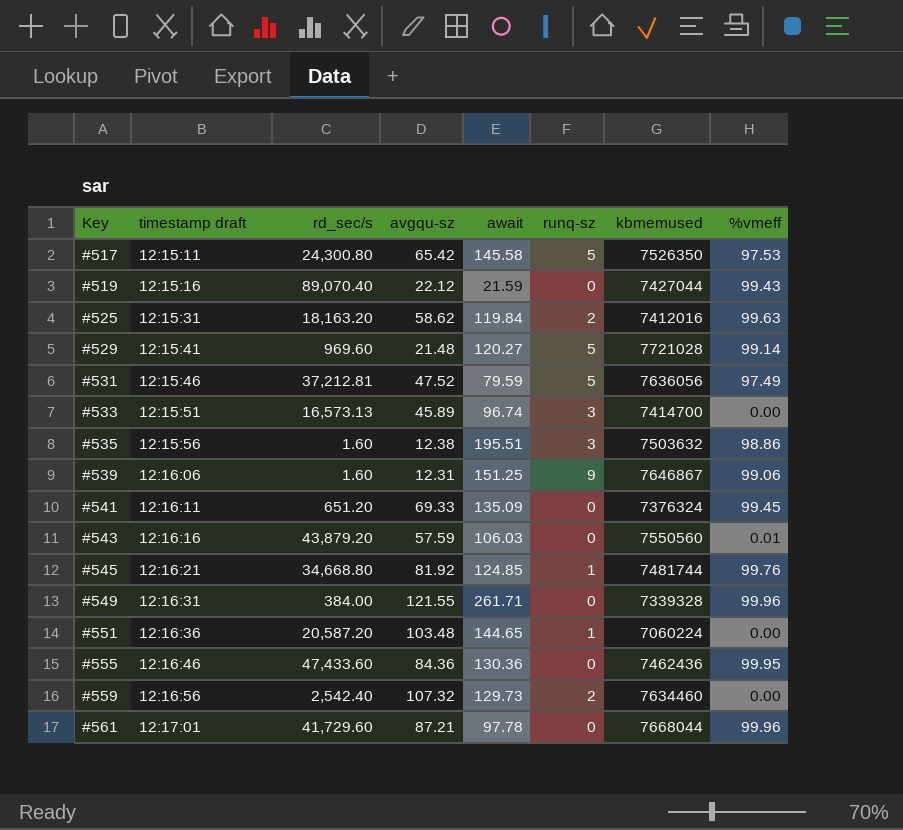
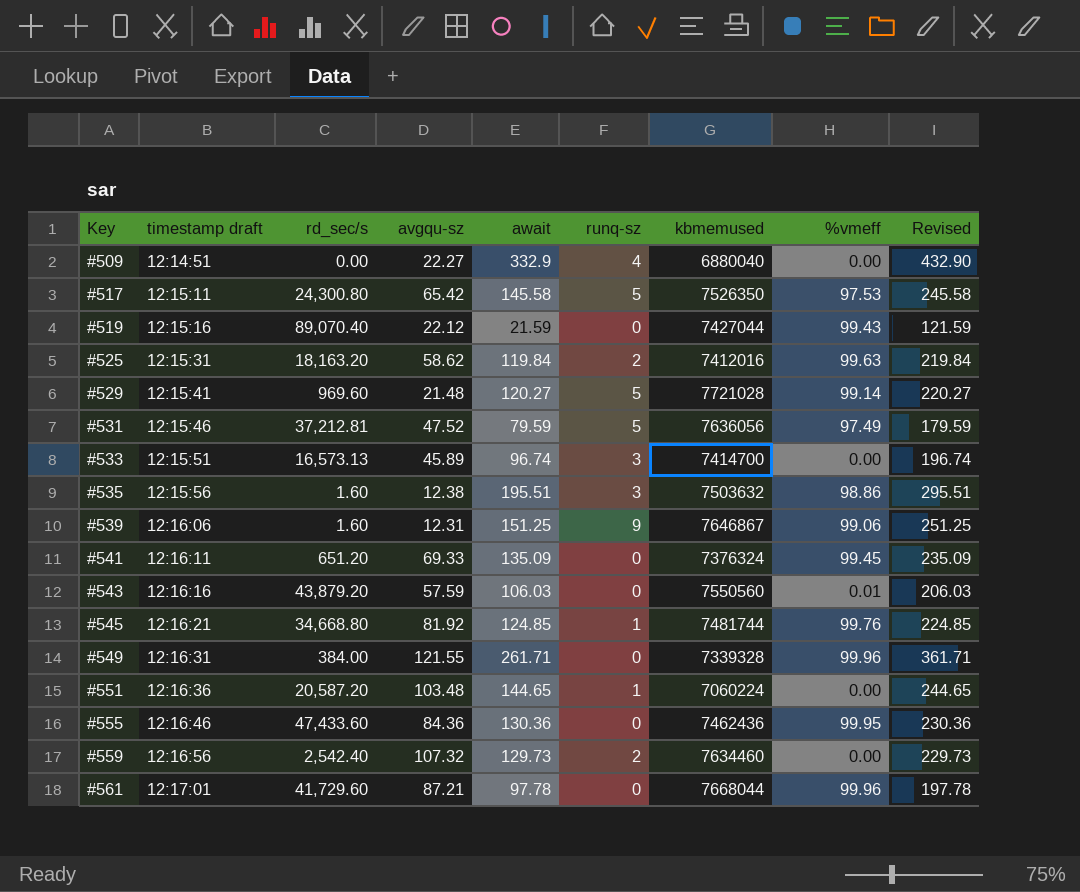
column Revised | formula: none -> [await] + 100
row #509: none -> 12:14:51 | 0.00 | 22.27 | 332.9 | 4 | 6880040 | 0.00 | 432.90

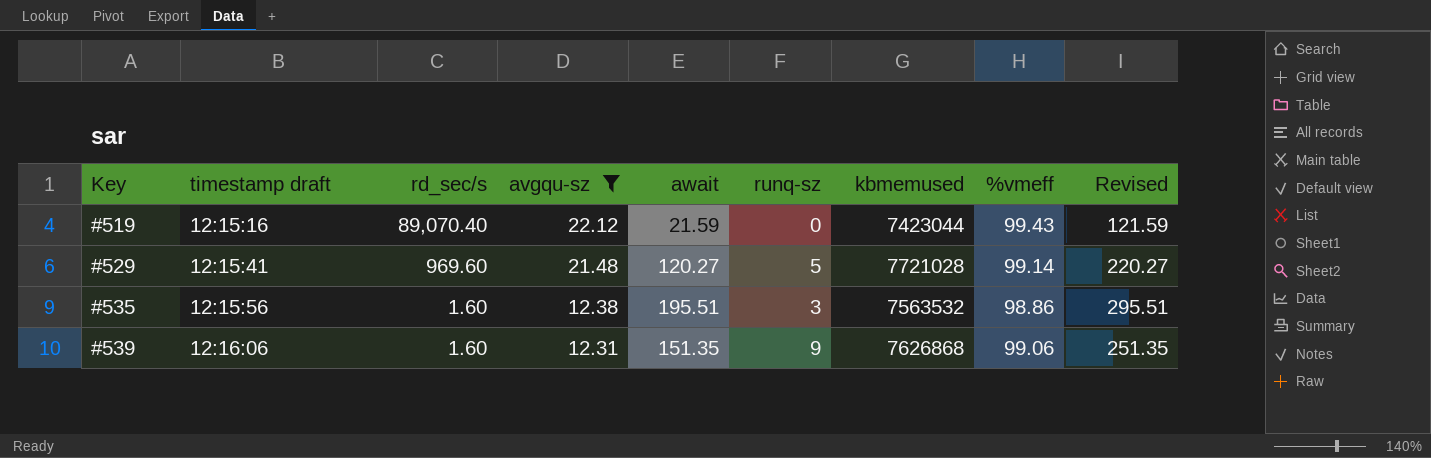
filter: none -> avgqu-sz <= 22.12
#519 | kbmemused: 7427044 -> 7423044
#535 | kbmemused: 7503632 -> 7563532
#539 | await: 151.25 -> 151.35
#539 | kbmemused: 7646867 -> 7626868
#539 | Revised: 251.25 -> 251.35

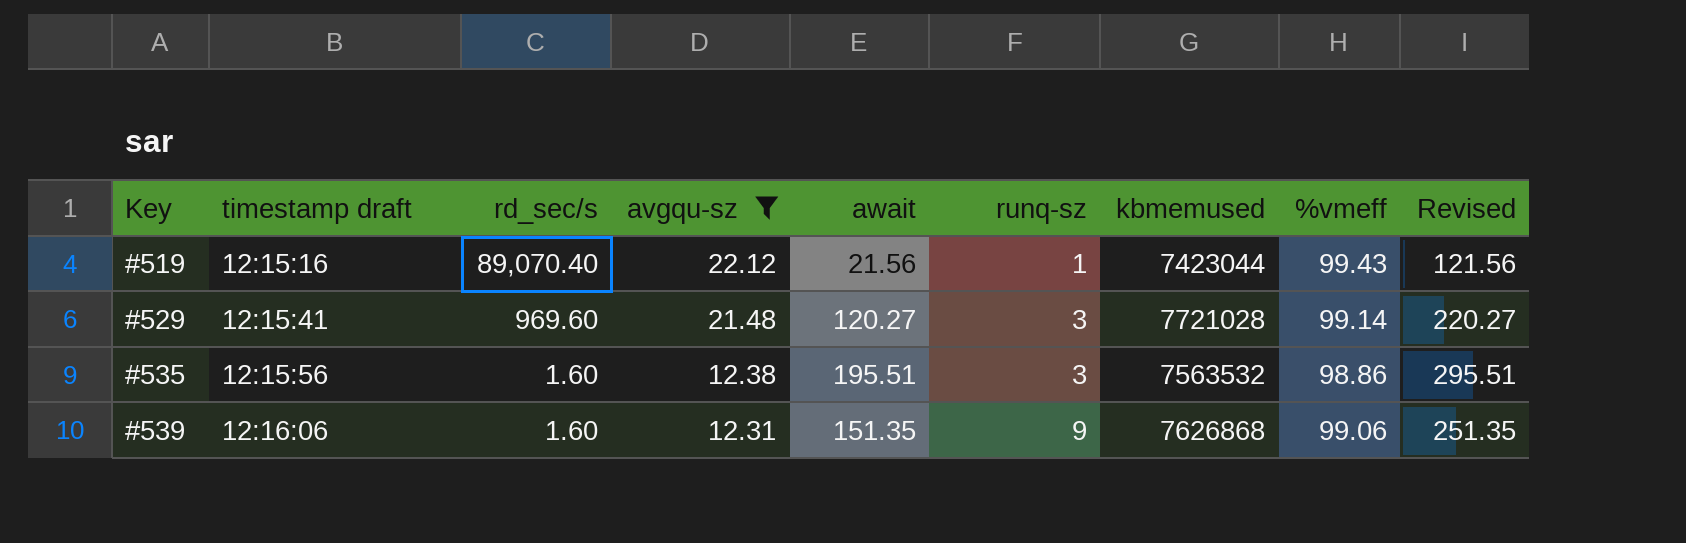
#519 | await: 21.59 -> 21.56
#519 | runq-sz: 0 -> 1
#519 | Revised: 121.59 -> 121.56
#529 | runq-sz: 5 -> 3

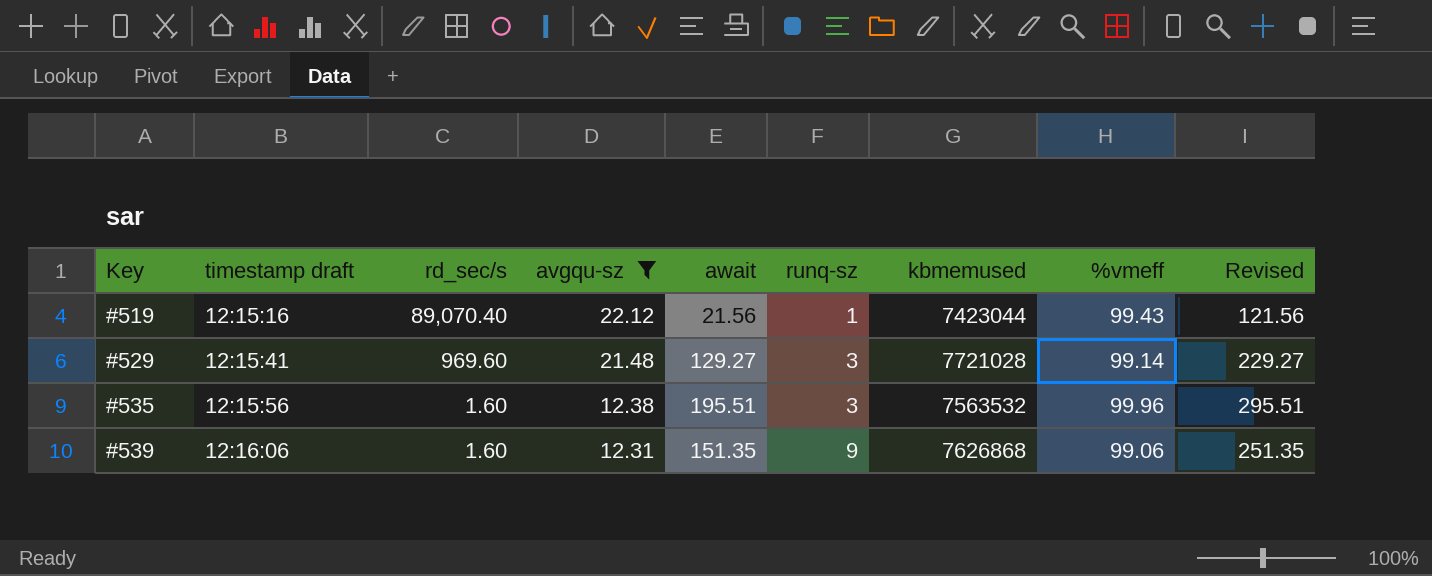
#529 | await: 120.27 -> 129.27
#529 | Revised: 220.27 -> 229.27
#535 | %vmeff: 98.86 -> 99.96

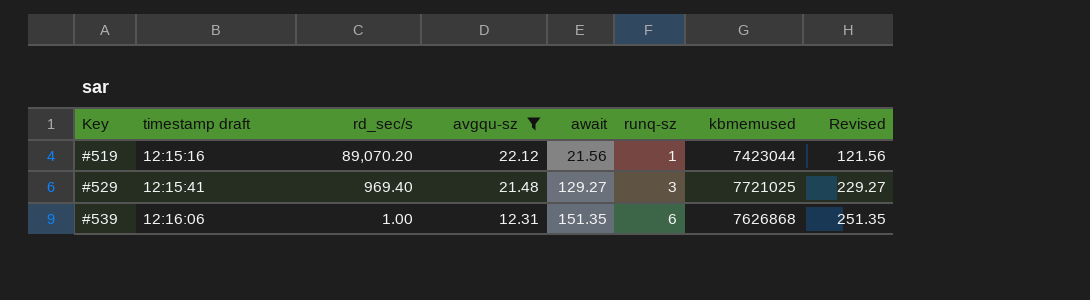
column %vmeff | position: 8 -> none
row #535: 12:15:56 | 1.60 | 12.38 | 195.51 | 3 | 7563532 | 99.96 | 295.51 -> none
#519 | rd_sec/s: 89,070.40 -> 89,070.20
#529 | rd_sec/s: 969.60 -> 969.40
#529 | kbmemused: 7721028 -> 7721025
#539 | rd_sec/s: 1.60 -> 1.00
#539 | runq-sz: 9 -> 6

